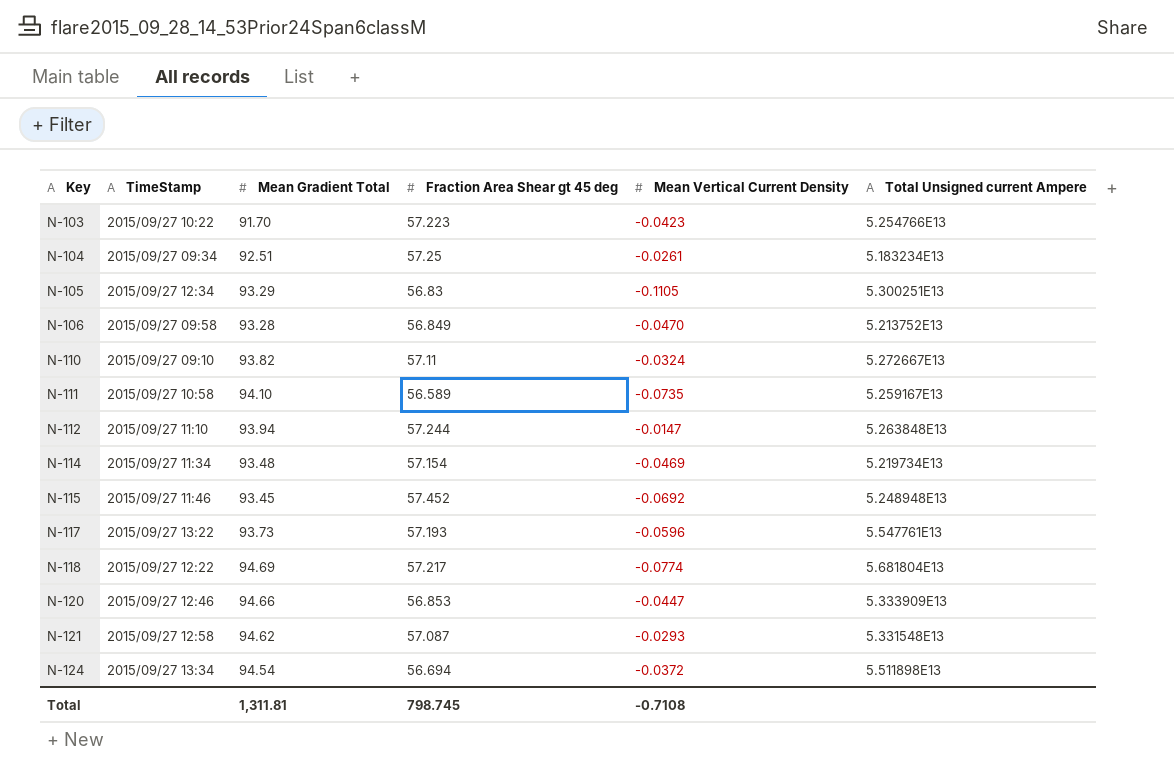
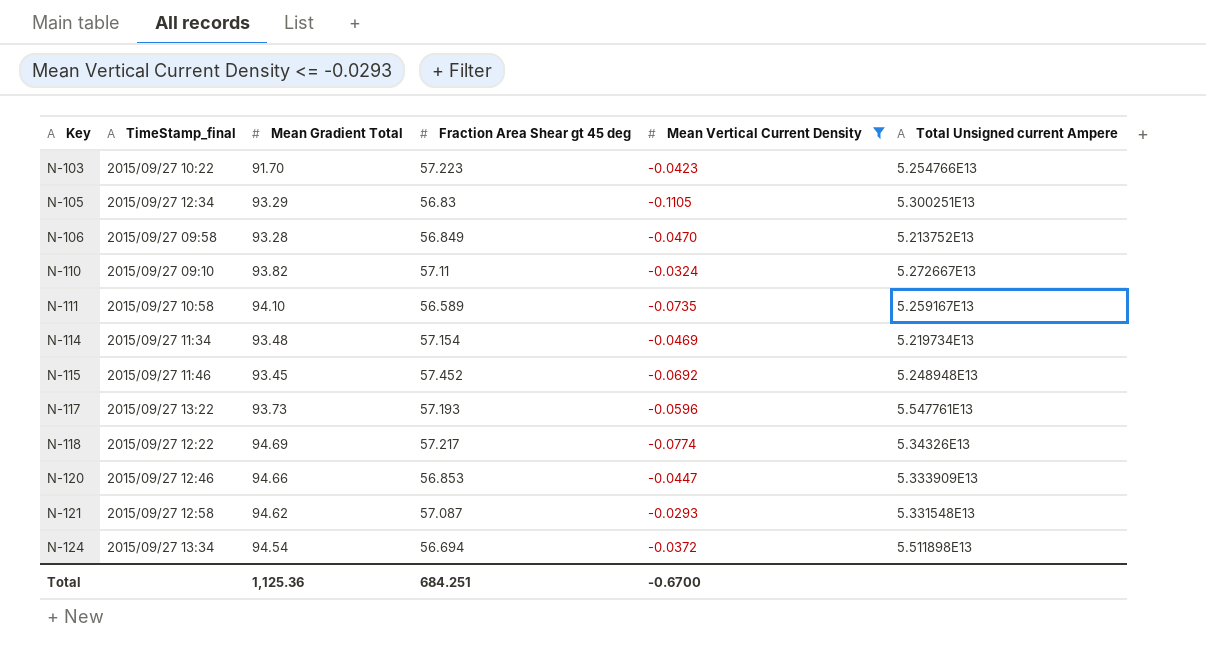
filter: none -> Mean Vertical Current Density <= -0.0293
column name: TimeStamp -> TimeStamp_final
N-118 | Total Unsigned current Ampere: 5.681804E13 -> 5.34326E13
Total | Mean Gradient Total: 1,311.81 -> 1,125.36
Total | Fraction Area Shear gt 45 deg: 798.745 -> 684.251
Total | Mean Vertical Current Density: -0.7108 -> -0.6700

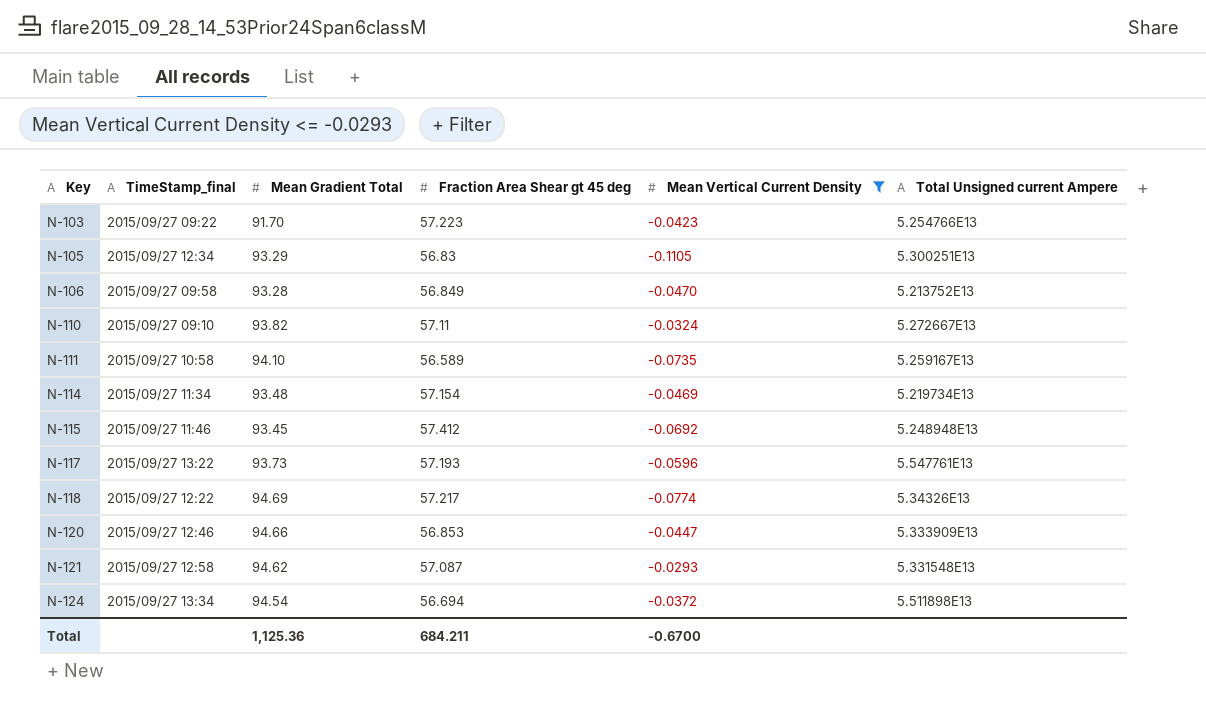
N-103 | TimeStamp_final: 2015/09/27 10:22 -> 2015/09/27 09:22
N-115 | Fraction Area Shear gt 45 deg: 57.452 -> 57.412
Total | Fraction Area Shear gt 45 deg: 684.251 -> 684.211

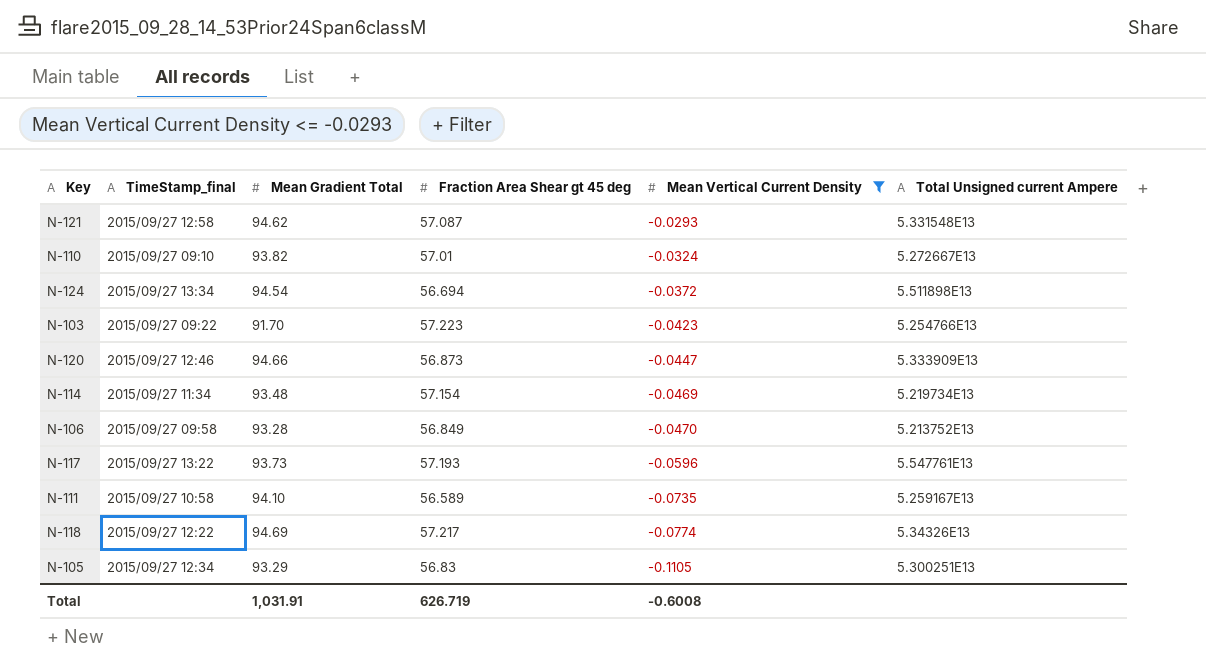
row order: Key ascending -> Mean Vertical Current Density descending
row N-115: 2015/09/27 11:46 | 93.45 | 57.412 | -0.0692 | 5.248948E13 -> none
N-110 | Fraction Area Shear gt 45 deg: 57.11 -> 57.01
N-120 | Fraction Area Shear gt 45 deg: 56.853 -> 56.873
Total | Mean Gradient Total: 1,125.36 -> 1,031.91
Total | Fraction Area Shear gt 45 deg: 684.211 -> 626.719
Total | Mean Vertical Current Density: -0.6700 -> -0.6008

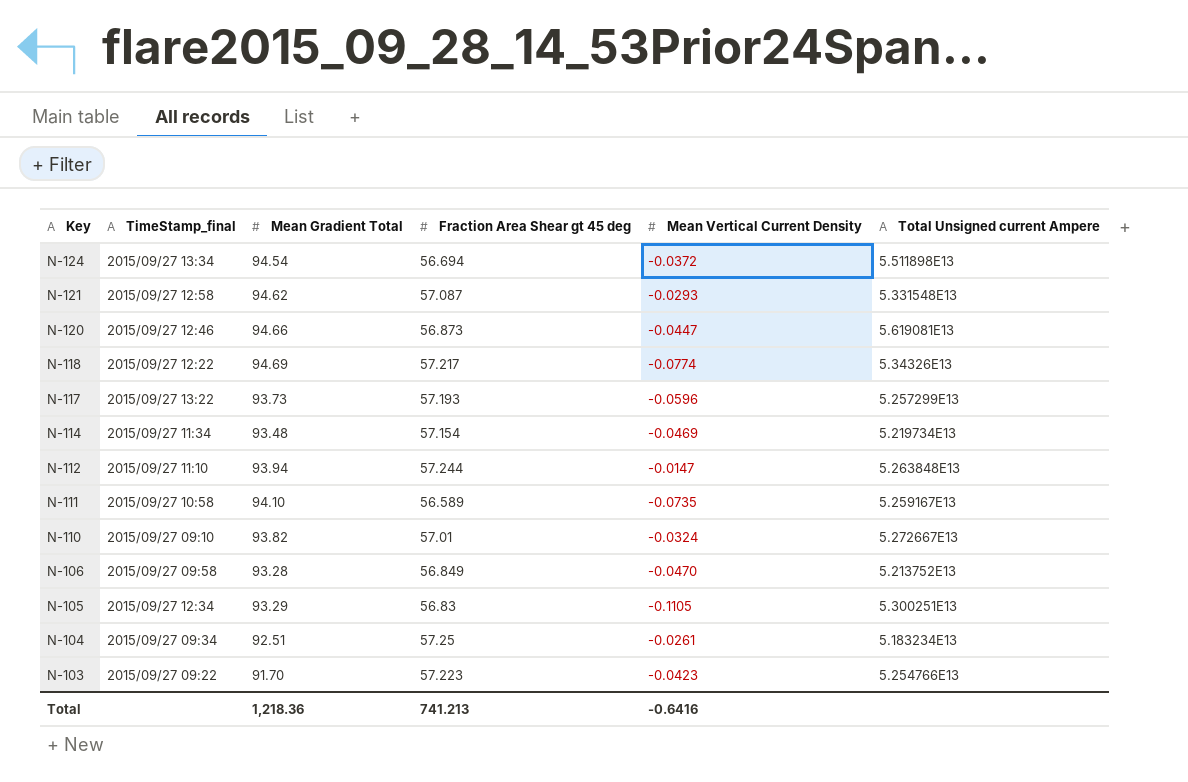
filter: Mean Vertical Current Density <= -0.0293 -> none
row order: Mean Vertical Current Density descending -> Key descending
N-120 | Total Unsigned current Ampere: 5.333909E13 -> 5.619081E13
N-117 | Total Unsigned current Ampere: 5.547761E13 -> 5.257299E13
Total | Mean Gradient Total: 1,031.91 -> 1,218.36
Total | Fraction Area Shear gt 45 deg: 626.719 -> 741.213
Total | Mean Vertical Current Density: -0.6008 -> -0.6416

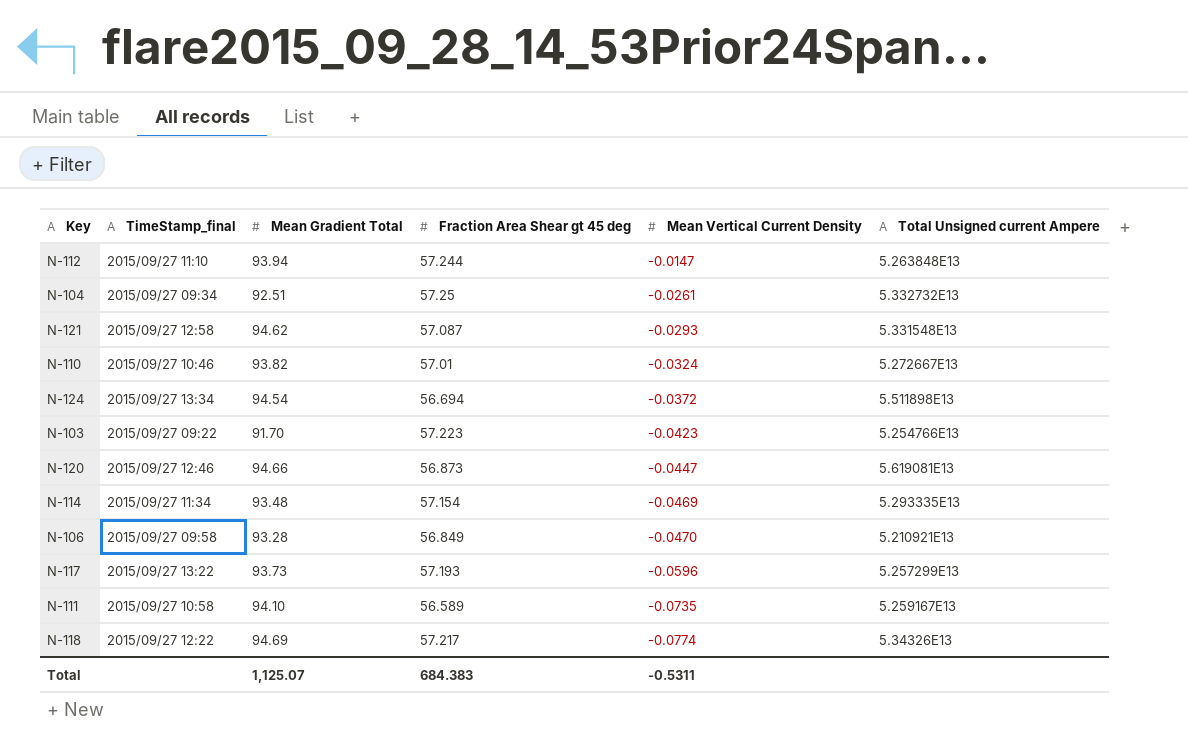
row order: Key descending -> Mean Vertical Current Density descending
row N-105: 2015/09/27 12:34 | 93.29 | 56.83 | -0.1105 | 5.300251E13 -> none
N-104 | Total Unsigned current Ampere: 5.183234E13 -> 5.332732E13
N-110 | TimeStamp_final: 2015/09/27 09:10 -> 2015/09/27 10:46
N-114 | Total Unsigned current Ampere: 5.219734E13 -> 5.293335E13
N-106 | Total Unsigned current Ampere: 5.213752E13 -> 5.210921E13
Total | Mean Gradient Total: 1,218.36 -> 1,125.07
Total | Fraction Area Shear gt 45 deg: 741.213 -> 684.383
Total | Mean Vertical Current Density: -0.6416 -> -0.5311

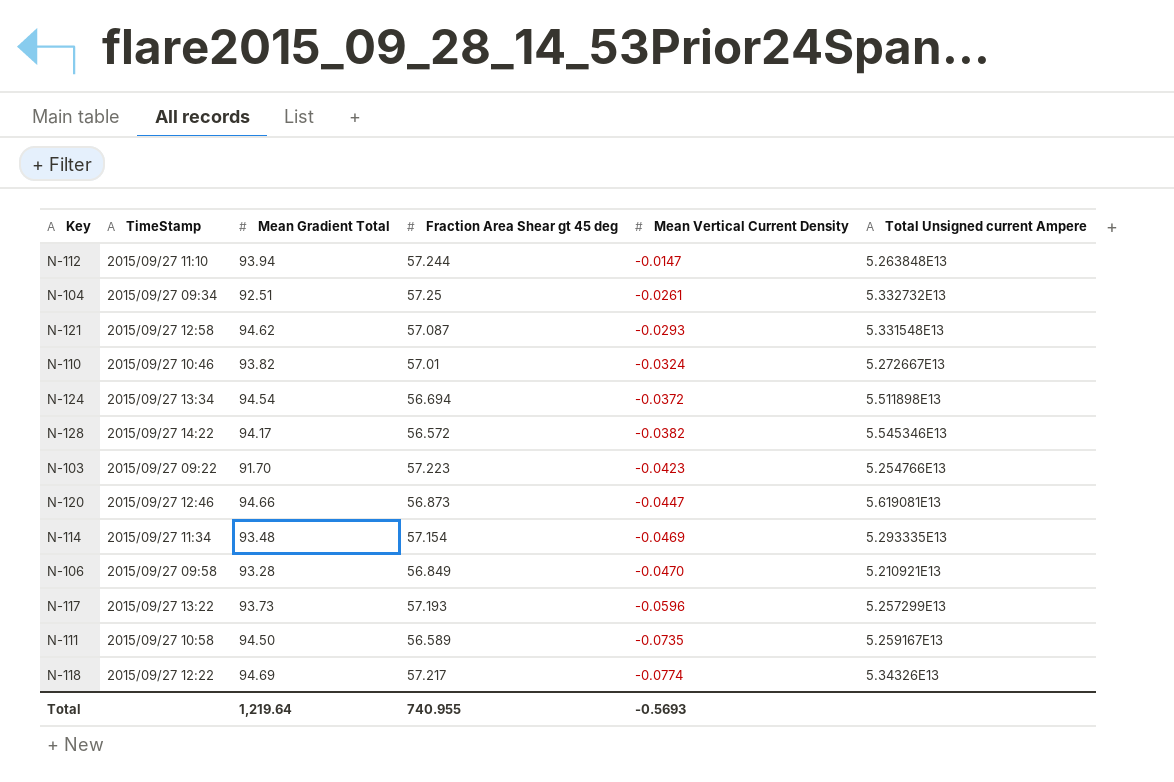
column name: TimeStamp_final -> TimeStamp
row N-128: none -> 2015/09/27 14:22 | 94.17 | 56.572 | -0.0382 | 5.545346E13
N-111 | Mean Gradient Total: 94.10 -> 94.50
Total | Mean Gradient Total: 1,125.07 -> 1,219.64
Total | Fraction Area Shear gt 45 deg: 684.383 -> 740.955
Total | Mean Vertical Current Density: -0.5311 -> -0.5693

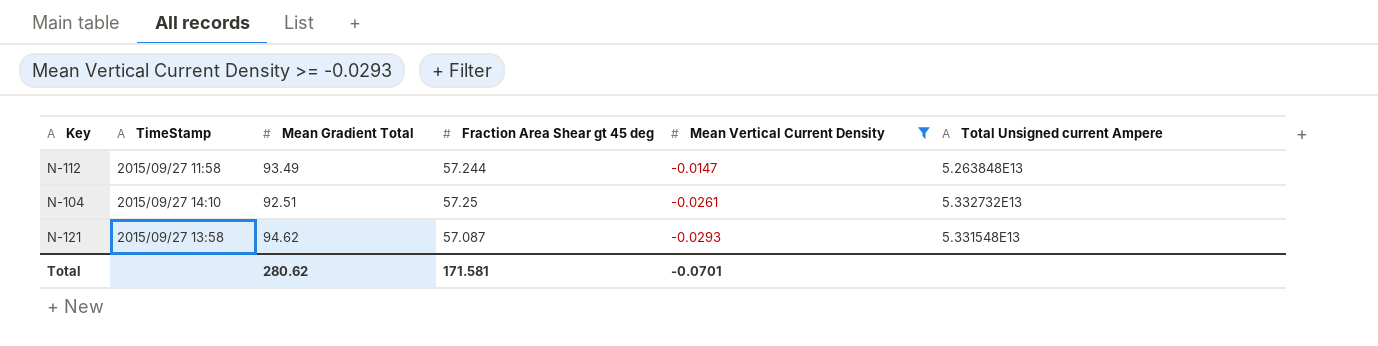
filter: none -> Mean Vertical Current Density >= -0.0293
N-112 | TimeStamp: 2015/09/27 11:10 -> 2015/09/27 11:58
N-112 | Mean Gradient Total: 93.94 -> 93.49
N-104 | TimeStamp: 2015/09/27 09:34 -> 2015/09/27 14:10
N-121 | TimeStamp: 2015/09/27 12:58 -> 2015/09/27 13:58
Total | Mean Gradient Total: 1,219.64 -> 280.62
Total | Fraction Area Shear gt 45 deg: 740.955 -> 171.581
Total | Mean Vertical Current Density: -0.5693 -> -0.0701

